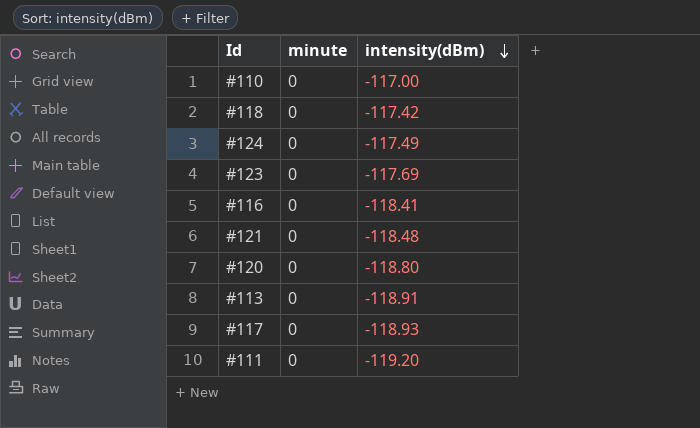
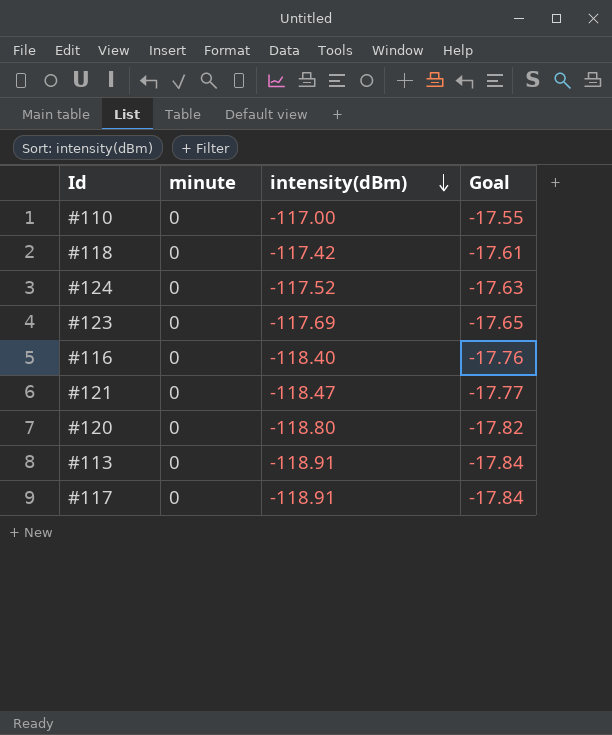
column Goal | formula: none -> [intensity(dBm)] * 0.15
row #111: 0 | -119.20 -> none
#124 | intensity(dBm): -117.49 -> -117.52
#116 | intensity(dBm): -118.41 -> -118.40
#121 | intensity(dBm): -118.48 -> -118.47
#117 | intensity(dBm): -118.93 -> -118.91

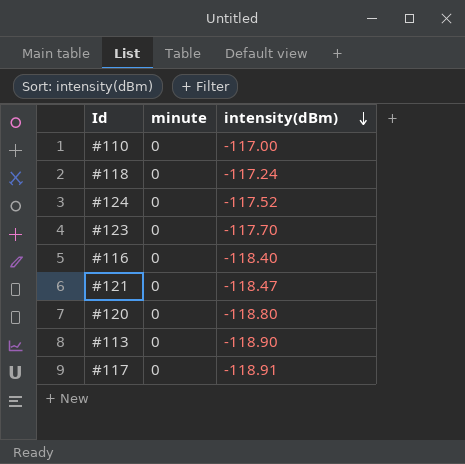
column Goal | formula: [intensity(dBm)] * 0.15 -> none
#118 | intensity(dBm): -117.42 -> -117.24
#123 | intensity(dBm): -117.69 -> -117.70
#113 | intensity(dBm): -118.91 -> -118.90

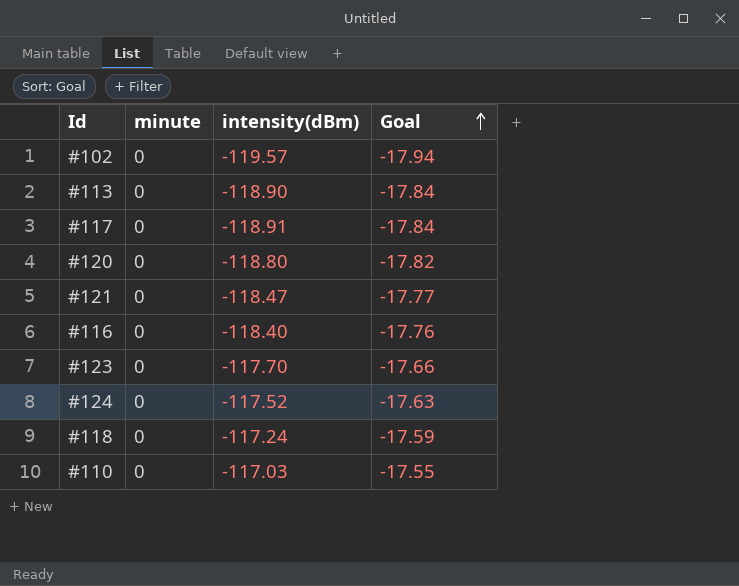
row order: intensity(dBm) descending -> Goal ascending
column Goal | formula: none -> [intensity(dBm)] * 0.15
row #102: none -> 0 | -119.57 | -17.94
#110 | intensity(dBm): -117.00 -> -117.03

